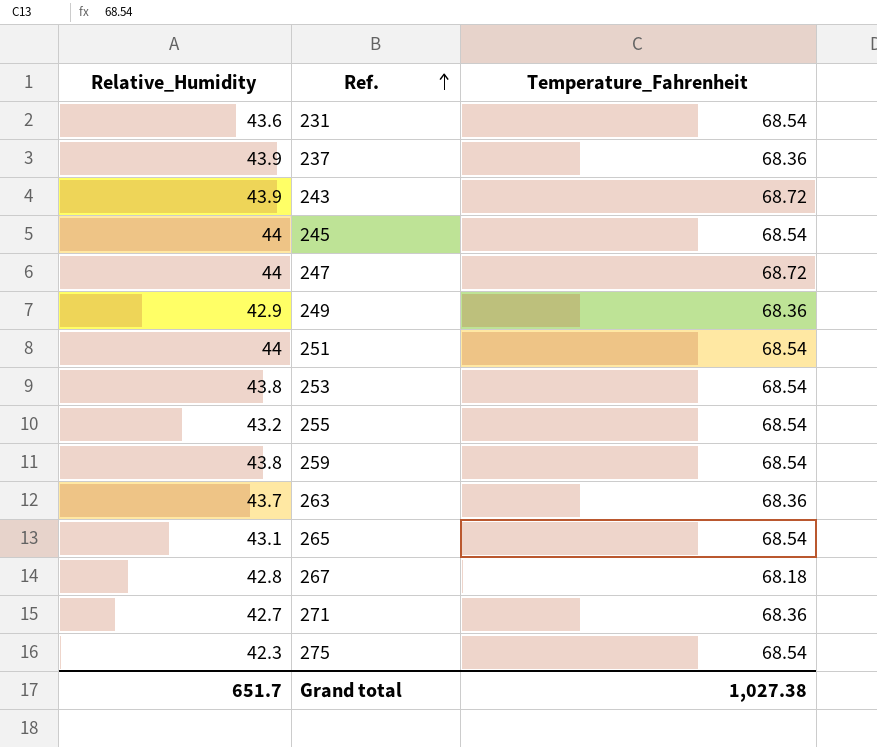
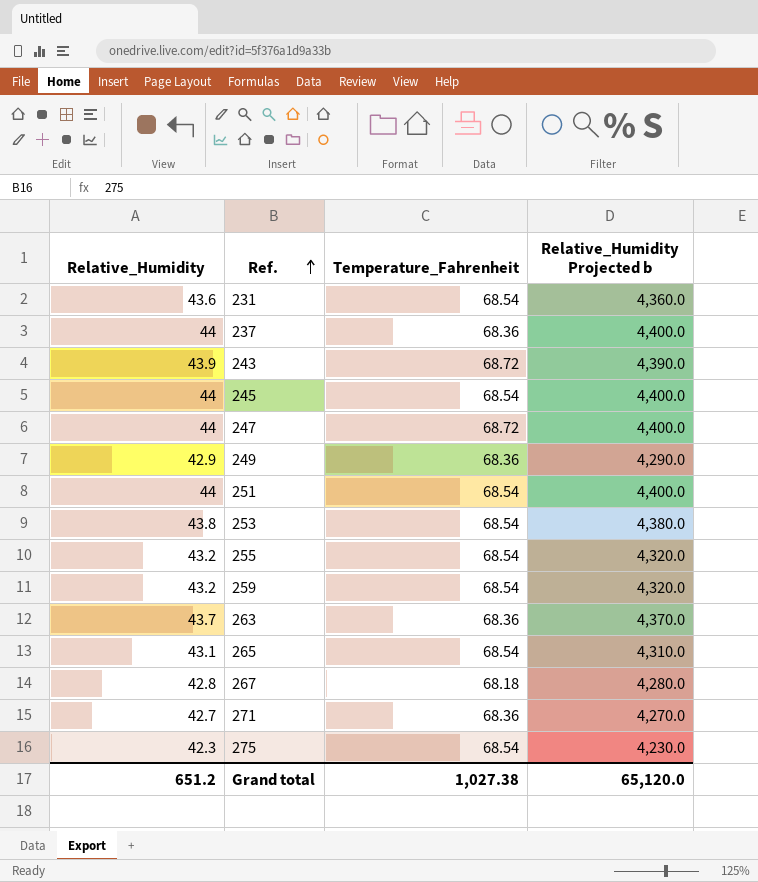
column Relative_Humidity Projected b | formula: none -> [Relative_Humidity] * 100
237 | Relative_Humidity: 43.9 -> 44
259 | Relative_Humidity: 43.8 -> 43.2
Grand total | Relative_Humidity: 651.7 -> 651.2

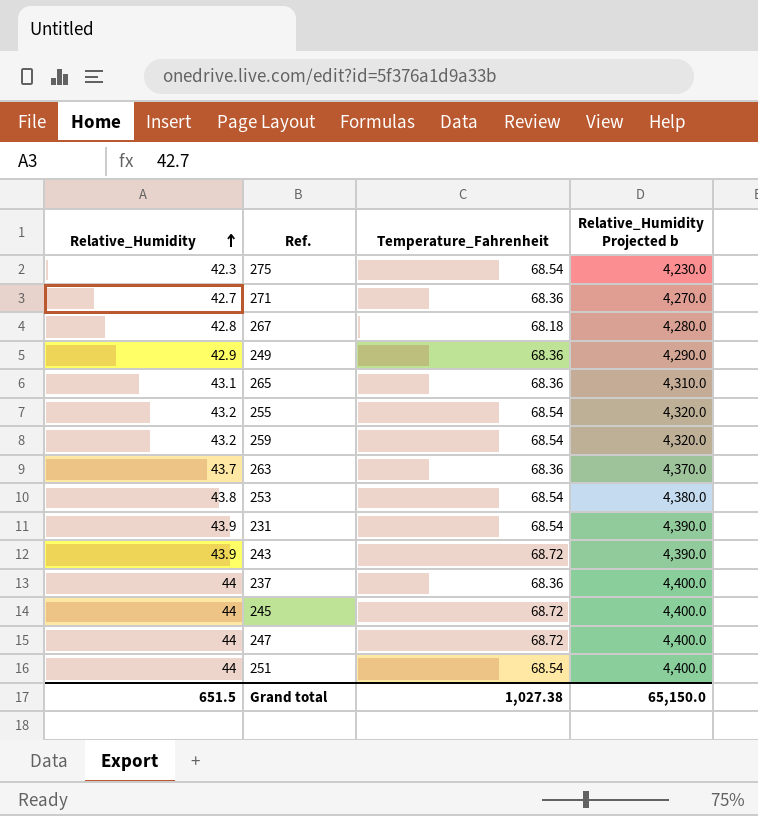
row order: Ref. ascending -> Relative_Humidity ascending
265 | Temperature_Fahrenheit: 68.54 -> 68.36
231 | Relative_Humidity: 43.6 -> 43.9
231 | Relative_Humidity Projected b: 4,360.0 -> 4,390.0
245 | Temperature_Fahrenheit: 68.54 -> 68.72
Grand total | Relative_Humidity: 651.2 -> 651.5
Grand total | Relative_Humidity Projected b: 65,120.0 -> 65,150.0

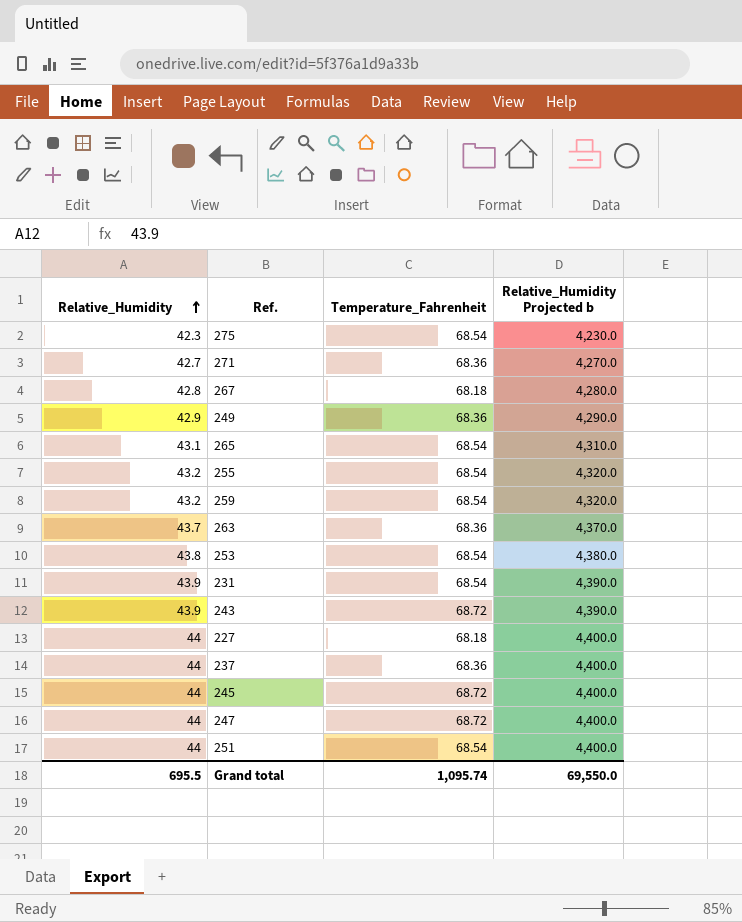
265 | Temperature_Fahrenheit: 68.36 -> 68.54
row 227: none -> 44 | 68.18 | 4,400.0
Grand total | Relative_Humidity: 651.5 -> 695.5
Grand total | Temperature_Fahrenheit: 1,027.38 -> 1,095.74
Grand total | Relative_Humidity Projected b: 65,150.0 -> 69,550.0

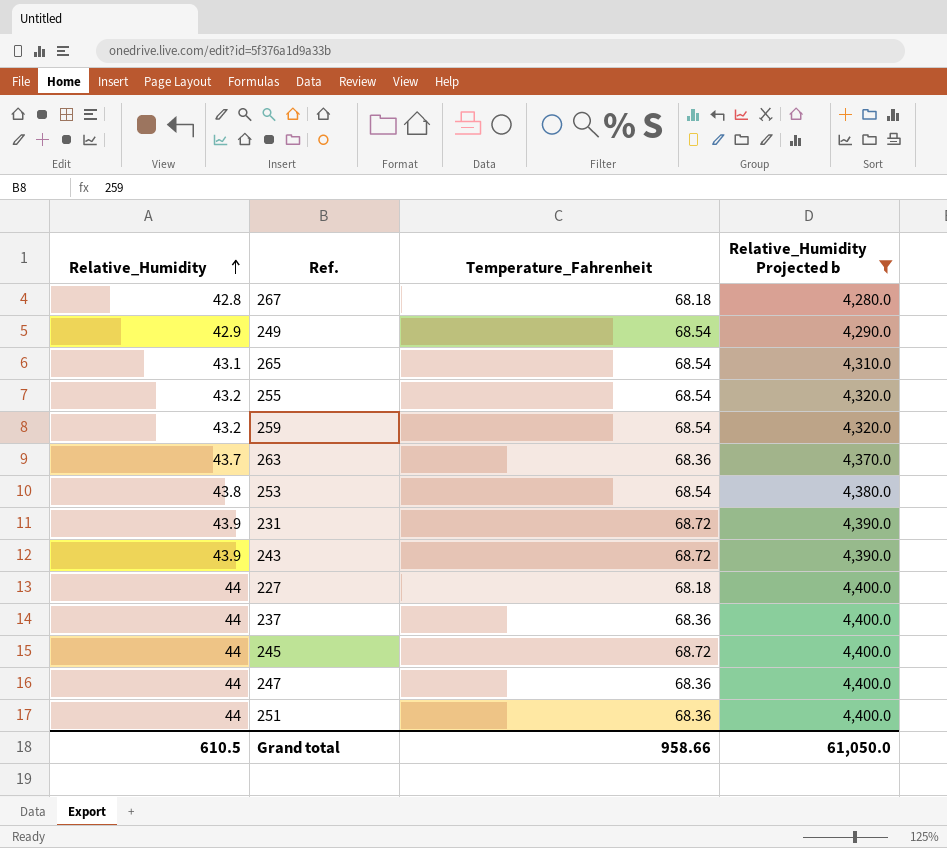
filter: none -> Relative_Humidity Projected b >= 4,280.0
249 | Temperature_Fahrenheit: 68.36 -> 68.54
231 | Temperature_Fahrenheit: 68.54 -> 68.72
247 | Temperature_Fahrenheit: 68.72 -> 68.36
251 | Temperature_Fahrenheit: 68.54 -> 68.36
Grand total | Relative_Humidity: 695.5 -> 610.5
Grand total | Temperature_Fahrenheit: 1,095.74 -> 958.66
Grand total | Relative_Humidity Projected b: 69,550.0 -> 61,050.0

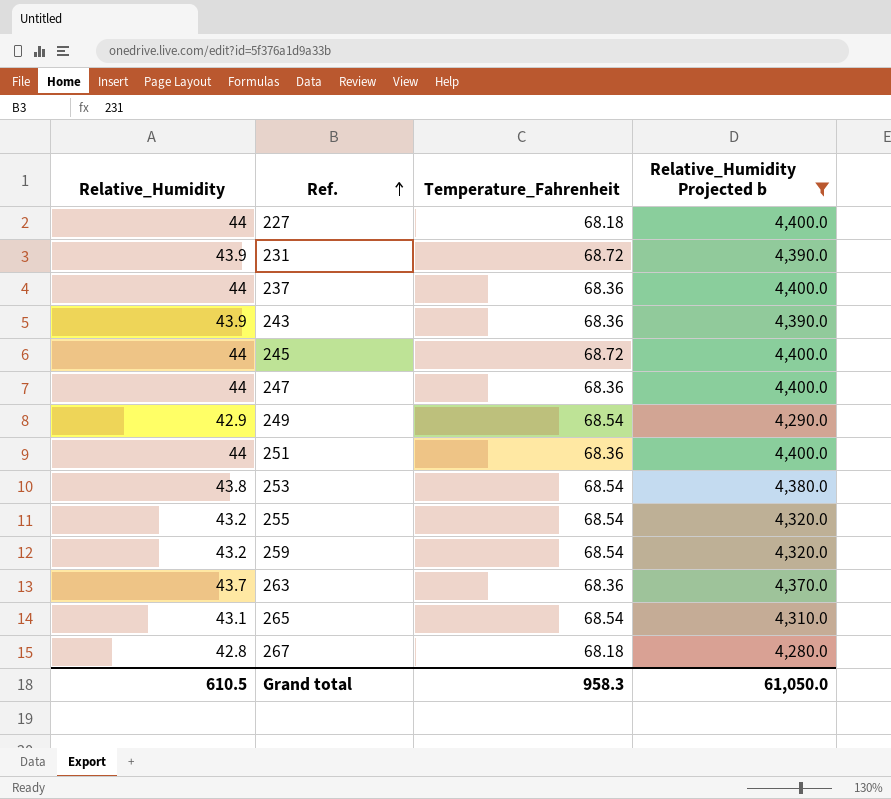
row order: Relative_Humidity ascending -> Ref. ascending
243 | Temperature_Fahrenheit: 68.72 -> 68.36
Grand total | Temperature_Fahrenheit: 958.66 -> 958.3

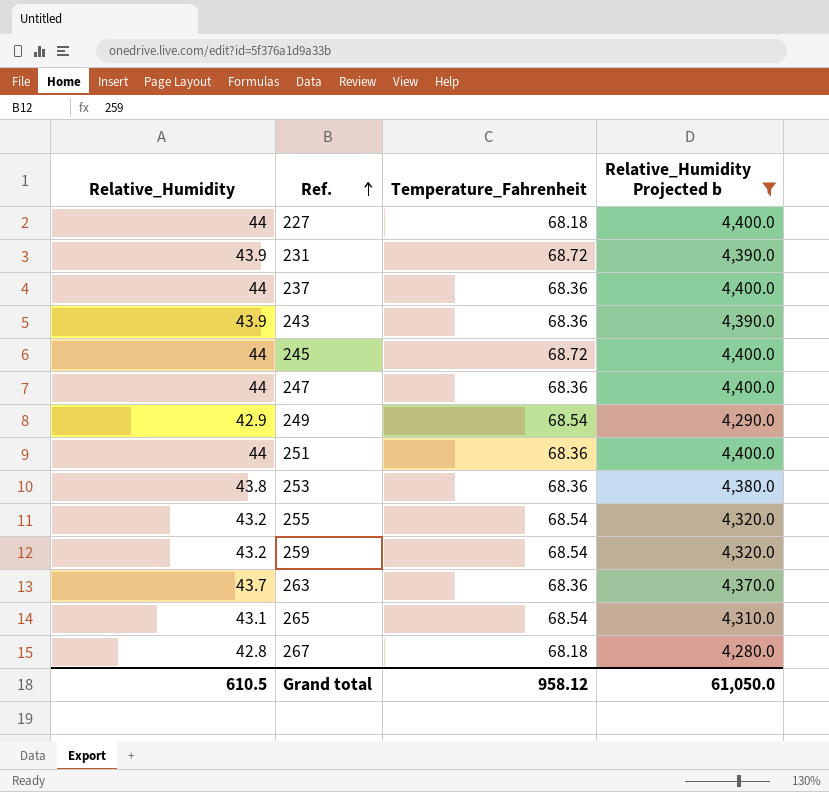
253 | Temperature_Fahrenheit: 68.54 -> 68.36
Grand total | Temperature_Fahrenheit: 958.3 -> 958.12

